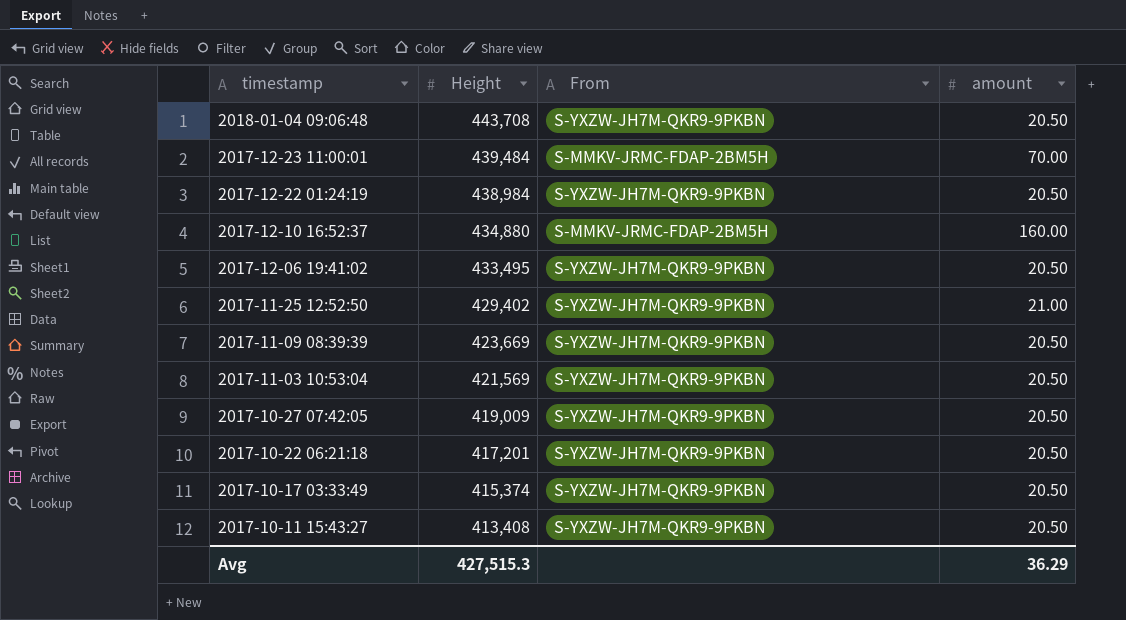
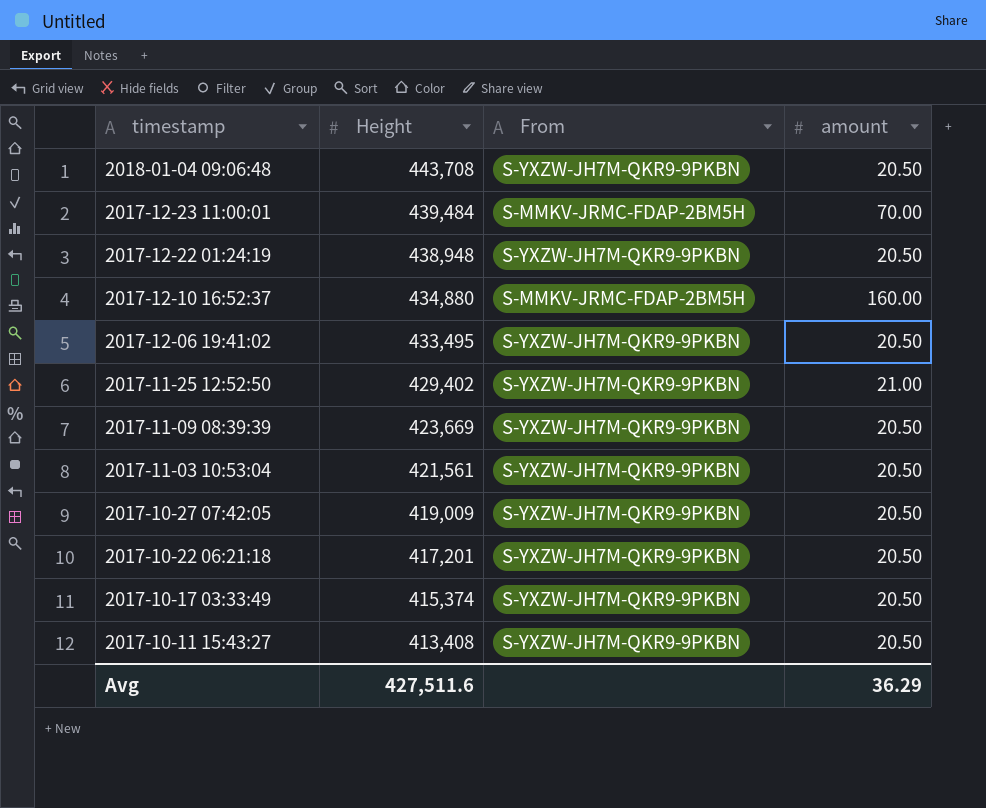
2017-12-22 01:24:19 | Height: 438,984 -> 438,948
2017-11-03 10:53:04 | Height: 421,569 -> 421,561
Avg | Height: 427,515.3 -> 427,511.6

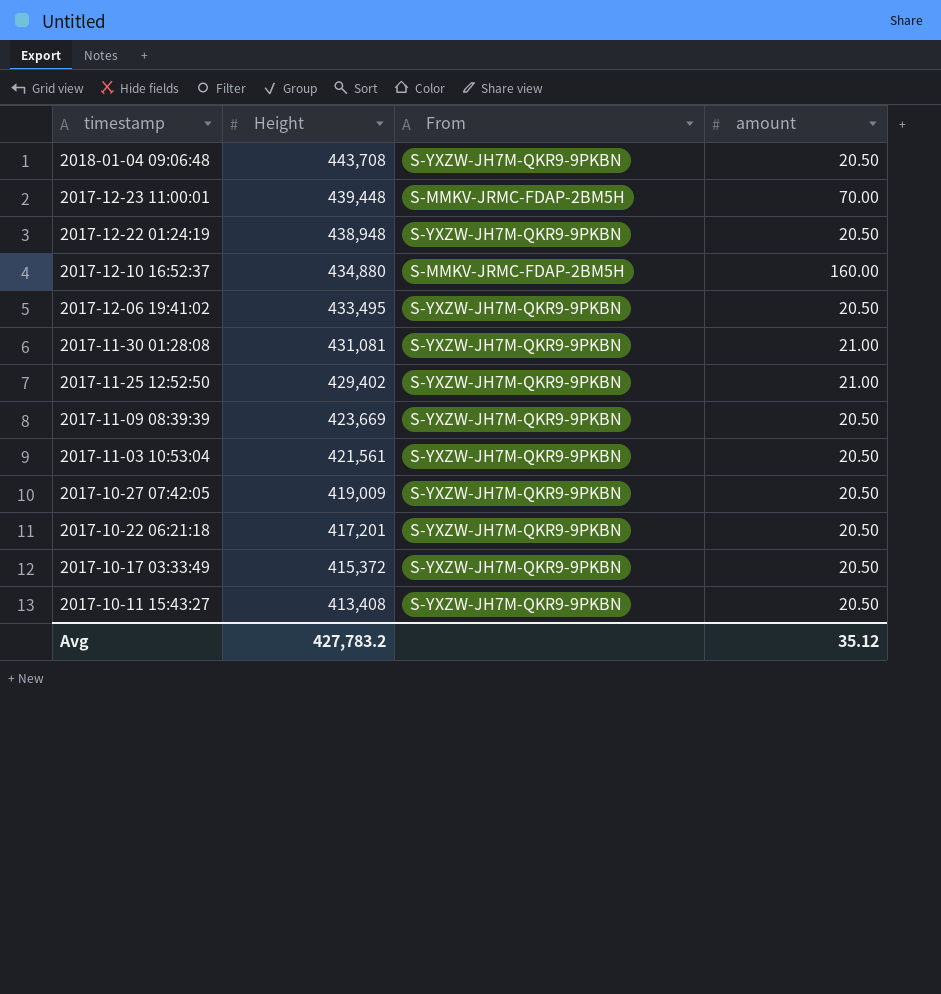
2017-12-23 11:00:01 | Height: 439,484 -> 439,448
row 2017-11-30 01:28:08: none -> 431,081 | S-YXZW-JH7M-QKR9-9PKBN | 21.00
2017-10-17 03:33:49 | Height: 415,374 -> 415,372
Avg | Height: 427,511.6 -> 427,783.2
Avg | amount: 36.29 -> 35.12

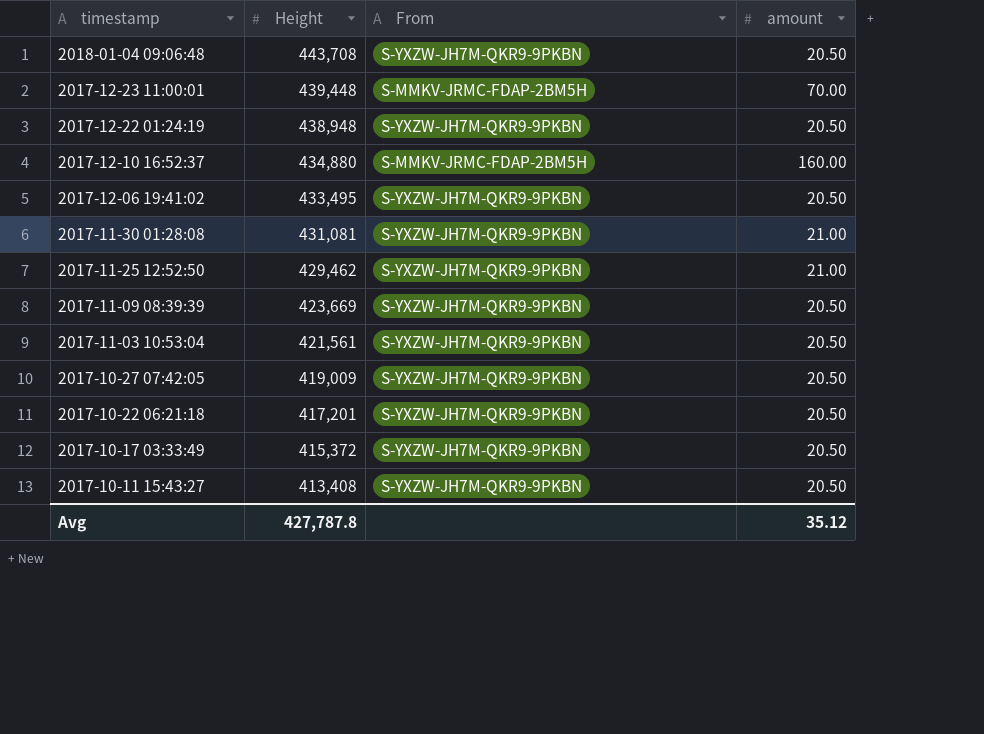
2017-11-25 12:52:50 | Height: 429,402 -> 429,462
Avg | Height: 427,783.2 -> 427,787.8

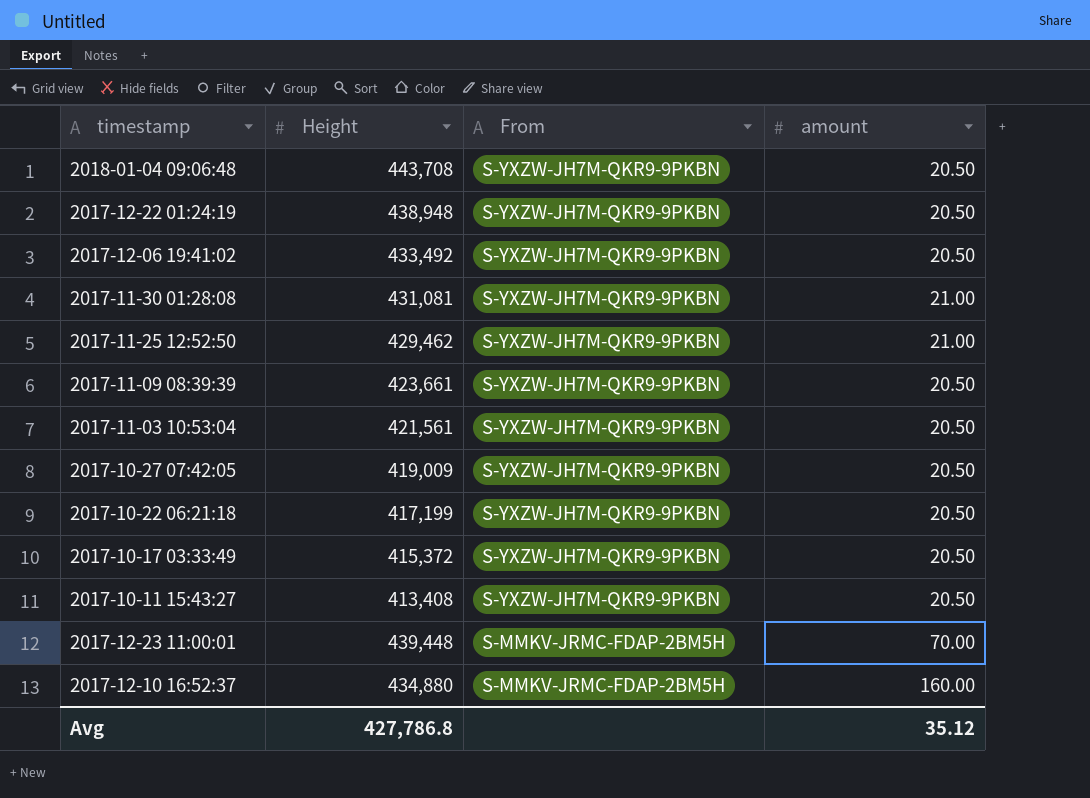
row order: timestamp descending -> From descending
2017-12-06 19:41:02 | Height: 433,495 -> 433,492
2017-11-09 08:39:39 | Height: 423,669 -> 423,661
2017-10-22 06:21:18 | Height: 417,201 -> 417,199
Avg | Height: 427,787.8 -> 427,786.8

